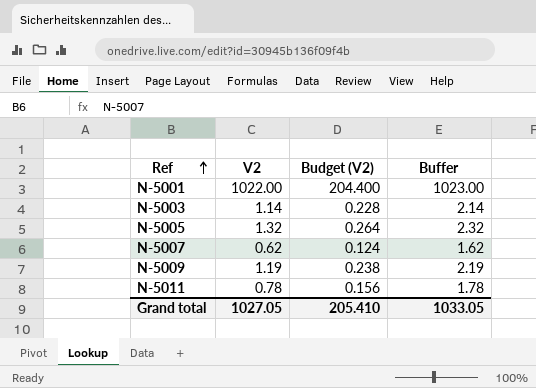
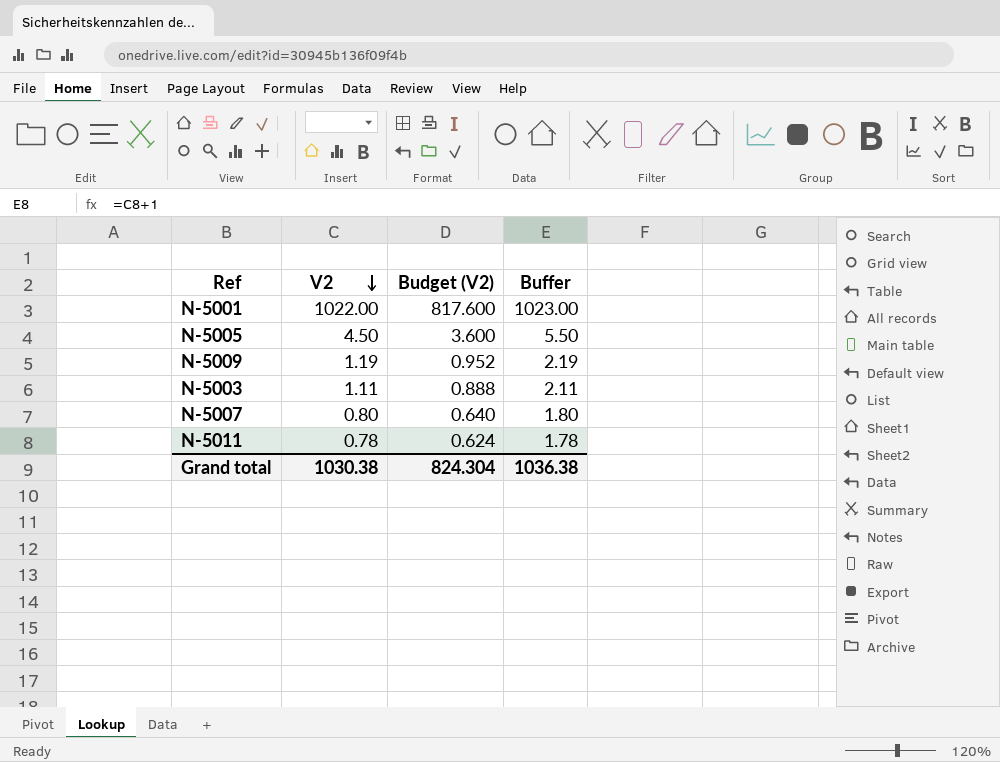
row order: Ref ascending -> V2 descending
column Budget (V2) | formula: [V2] * 0.2 -> [V2] * 0.8
N-5005 | V2: 1.32 -> 4.50
N-5005 | Buffer: 2.32 -> 5.50
N-5003 | V2: 1.14 -> 1.11
N-5003 | Buffer: 2.14 -> 2.11
N-5007 | V2: 0.62 -> 0.80
N-5007 | Buffer: 1.62 -> 1.80
Grand total | V2: 1027.05 -> 1030.38
Grand total | Budget (V2): 205.410 -> 824.304
Grand total | Buffer: 1033.05 -> 1036.38

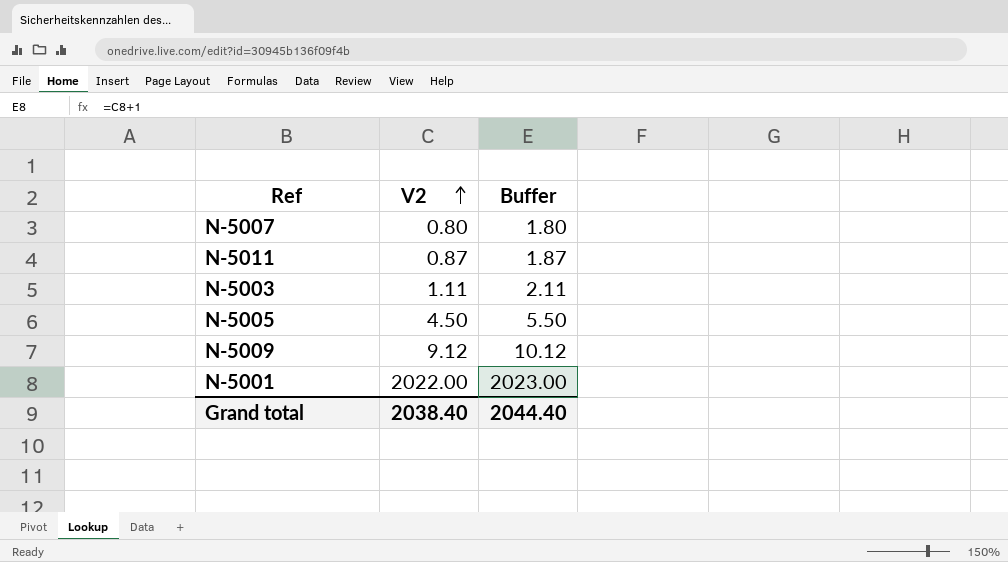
row order: V2 descending -> V2 ascending
column Budget (V2) | formula: [V2] * 0.8 -> none
N-5011 | V2: 0.78 -> 0.87
N-5011 | Buffer: 1.78 -> 1.87
N-5009 | V2: 1.19 -> 9.12
N-5009 | Buffer: 2.19 -> 10.12
N-5001 | V2: 1022.00 -> 2022.00
N-5001 | Buffer: 1023.00 -> 2023.00
Grand total | V2: 1030.38 -> 2038.40
Grand total | Buffer: 1036.38 -> 2044.40

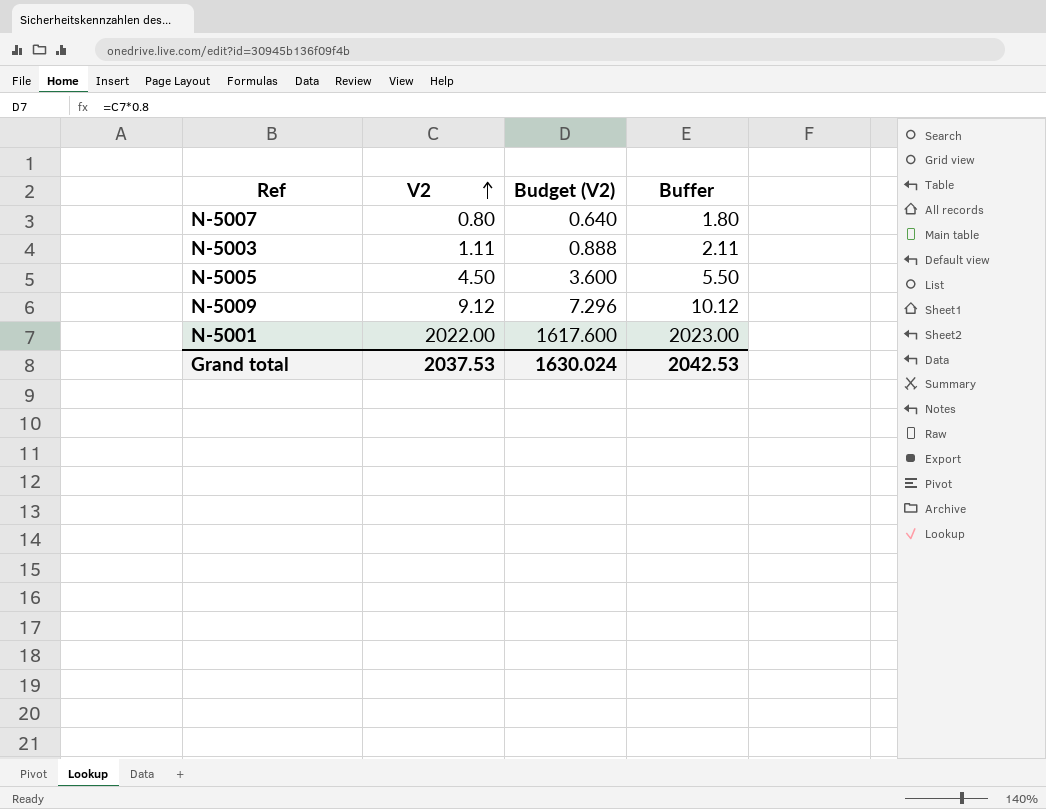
column Budget (V2) | formula: none -> [V2] * 0.8
row N-5011: 0.87 | 1.87 -> none
Grand total | V2: 2038.40 -> 2037.53
Grand total | Buffer: 2044.40 -> 2042.53

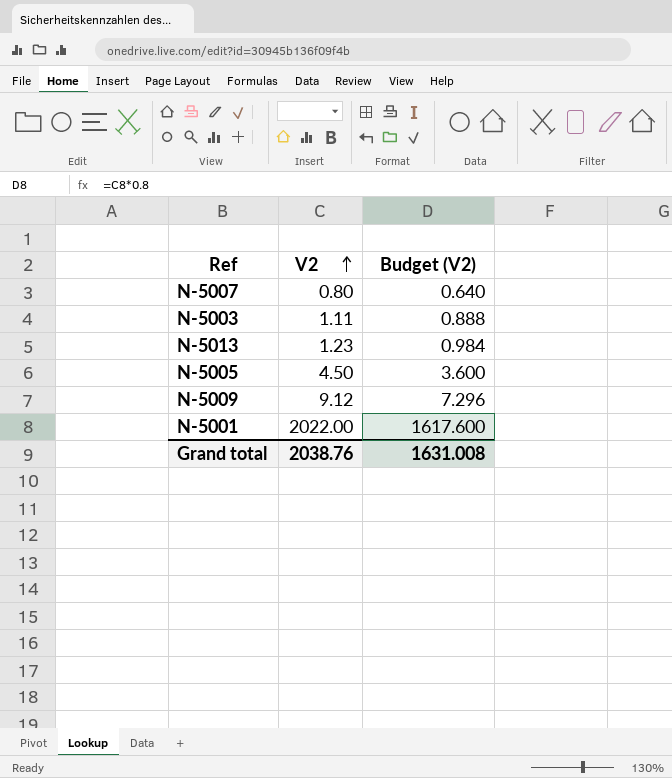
column Buffer | formula: [V2] + 1 -> none
row N-5013: none -> 1.23 | 0.984
Grand total | V2: 2037.53 -> 2038.76
Grand total | Budget (V2): 1630.024 -> 1631.008

